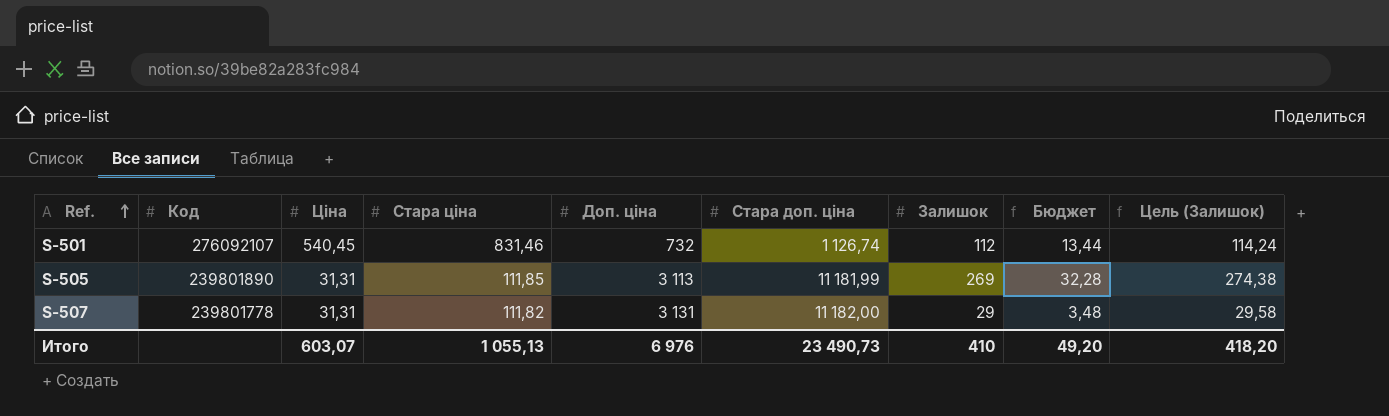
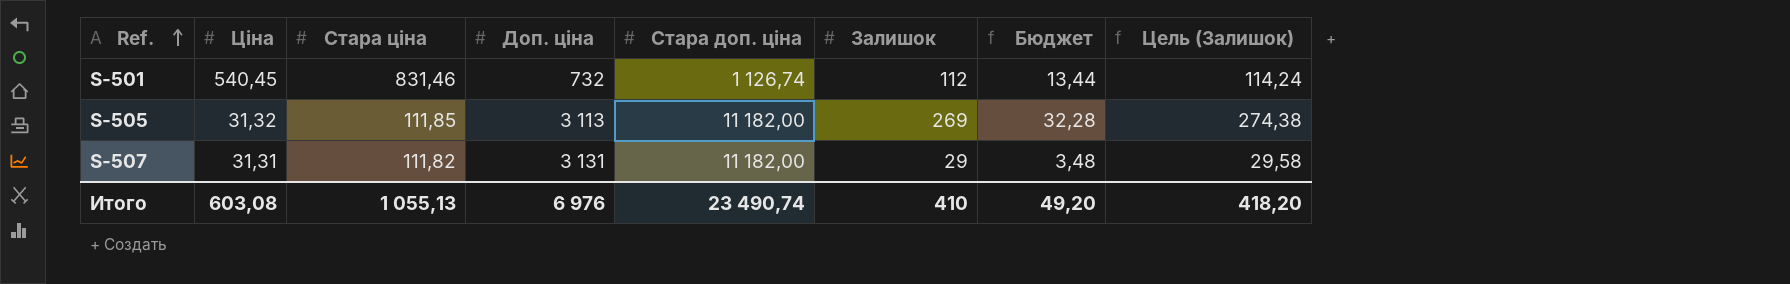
column Код | position: 2 -> none
S-505 | Ціна: 31,31 -> 31,32
S-505 | Стара доп. ціна: 11 181,99 -> 11 182,00
Итого | Ціна: 603,07 -> 603,08
Итого | Стара доп. ціна: 23 490,73 -> 23 490,74

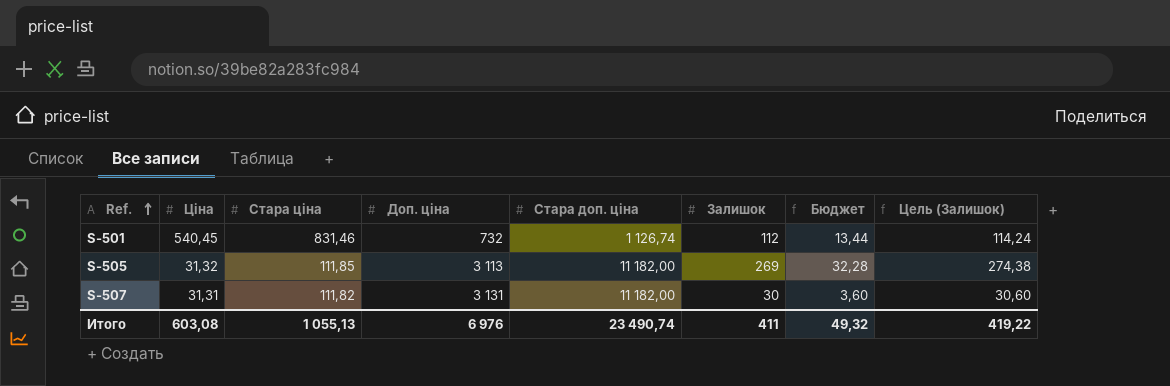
S-507 | Залишок: 29 -> 30
S-507 | Бюджет: 3,48 -> 3,60
S-507 | Цель (Залишок): 29,58 -> 30,60
Итого | Залишок: 410 -> 411
Итого | Бюджет: 49,20 -> 49,32
Итого | Цель (Залишок): 418,20 -> 419,22

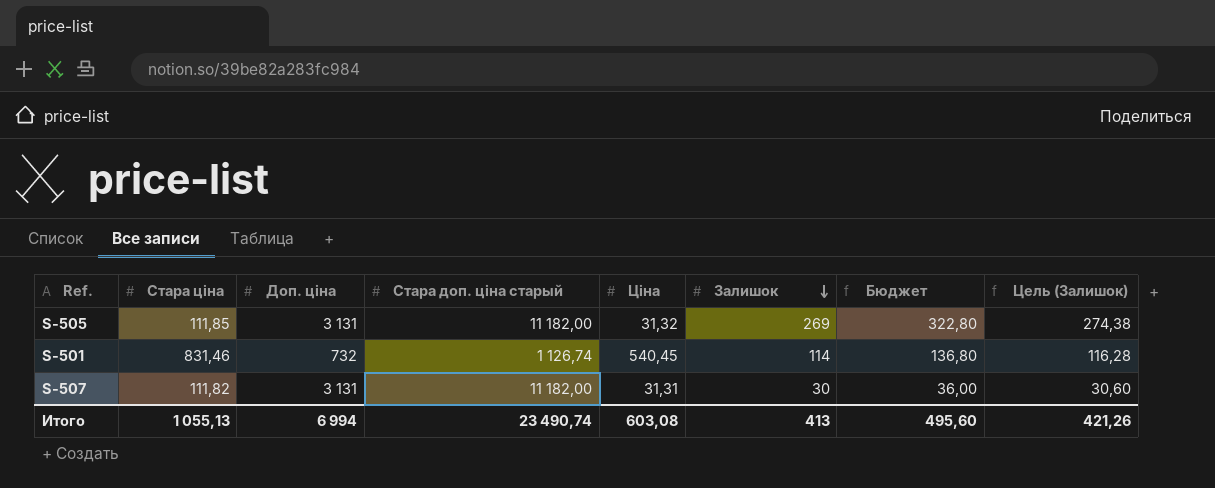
row order: Ref. ascending -> Залишок descending
column name: Стара доп. ціна -> Стара доп. ціна старый
column Ціна | position: 2 -> 5
column Бюджет | formula: [Залишок] * 0,12 -> [Залишок] * 1,2
S-505 | Доп. ціна: 3 113 -> 3 131
S-501 | Залишок: 112 -> 114
S-501 | Цель (Залишок): 114,24 -> 116,28
Итого | Доп. ціна: 6 976 -> 6 994
Итого | Залишок: 411 -> 413
Итого | Бюджет: 49,32 -> 495,60
Итого | Цель (Залишок): 419,22 -> 421,26

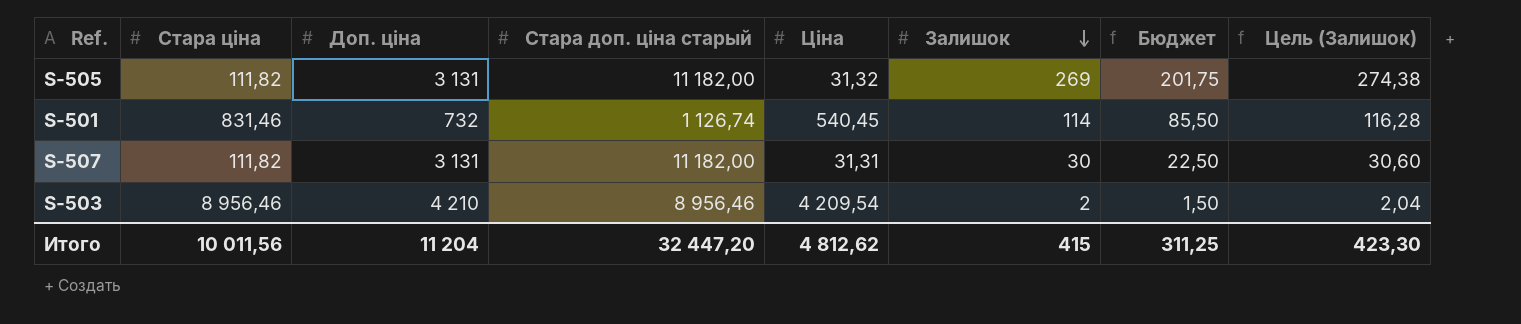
column Бюджет | formula: [Залишок] * 1,2 -> [Залишок] * 0,75
S-505 | Стара ціна: 111,85 -> 111,82
row S-503: none -> 8 956,46 | 4 210 | 8 956,46 | 4 209,54 | 2 | 1,50 | 2,04
Итого | Стара ціна: 1 055,13 -> 10 011,56
Итого | Доп. ціна: 6 994 -> 11 204
Итого | Стара доп. ціна старый: 23 490,74 -> 32 447,20
Итого | Ціна: 603,08 -> 4 812,62
Итого | Залишок: 413 -> 415
Итого | Бюджет: 495,60 -> 311,25
Итого | Цель (Залишок): 421,26 -> 423,30

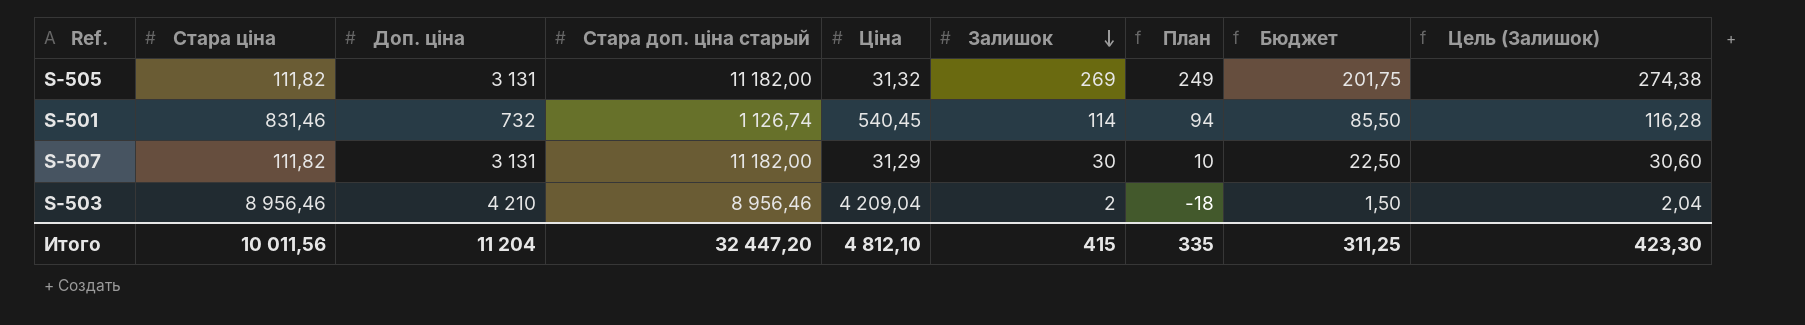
column План | formula: none -> [Залишок] - 20
S-507 | Ціна: 31,31 -> 31,29
S-503 | Ціна: 4 209,54 -> 4 209,04
Итого | Ціна: 4 812,62 -> 4 812,10

